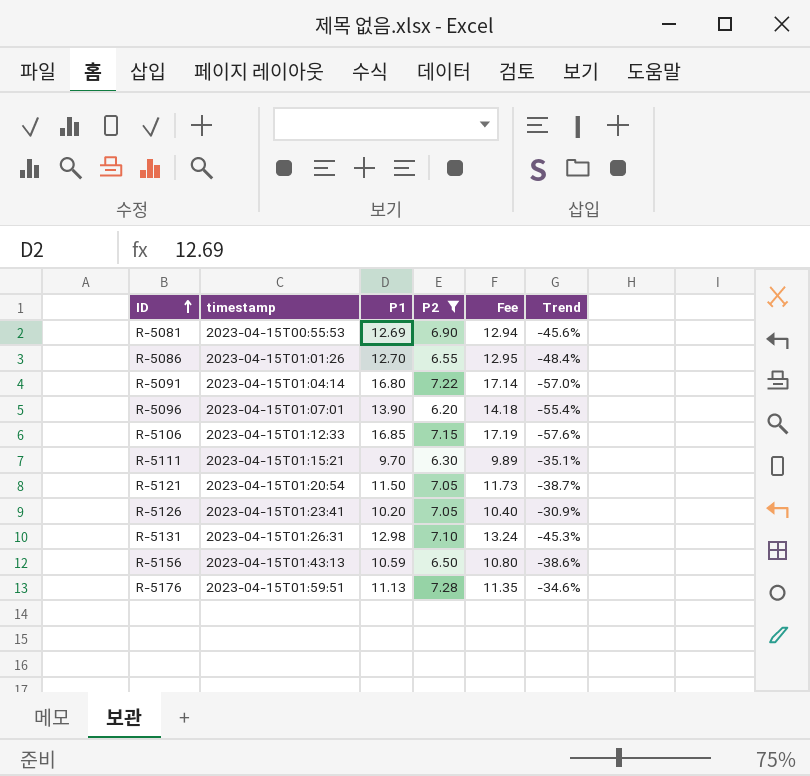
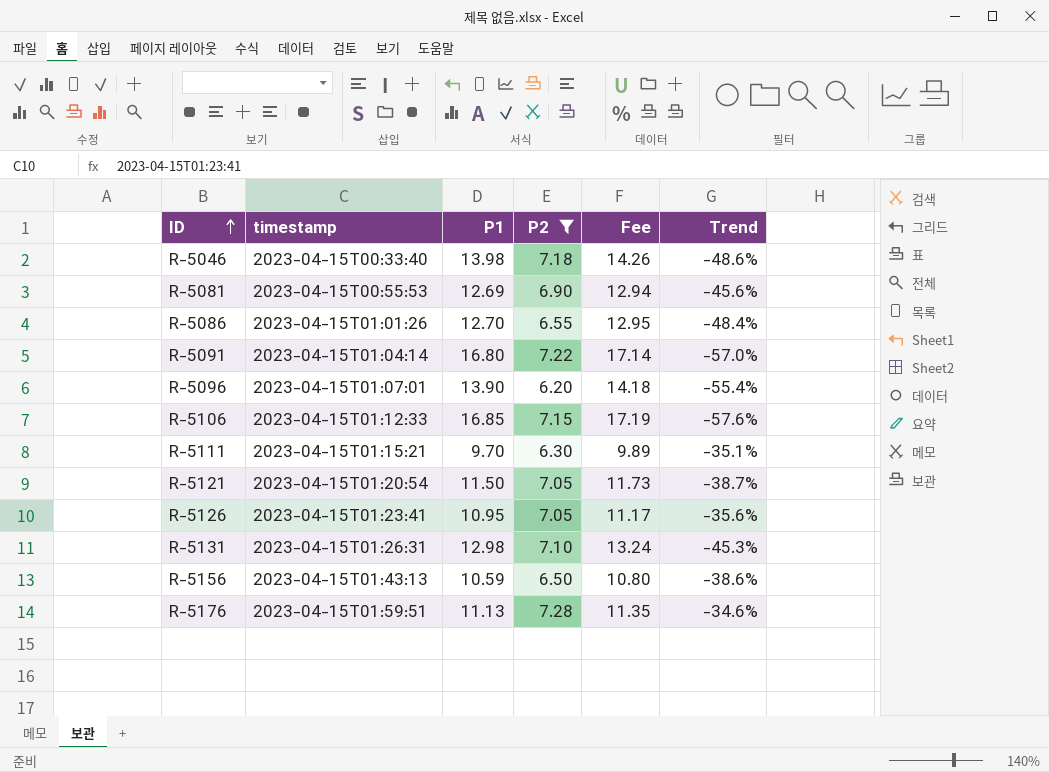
row R-5046: none -> 2023-04-15T00:33:40 | 13.98 | 7.18 | 14.26 | -48.6%
R-5126 | P1: 10.20 -> 10.95
R-5126 | Fee: 10.40 -> 11.17
R-5126 | Trend: -30.9% -> -35.6%

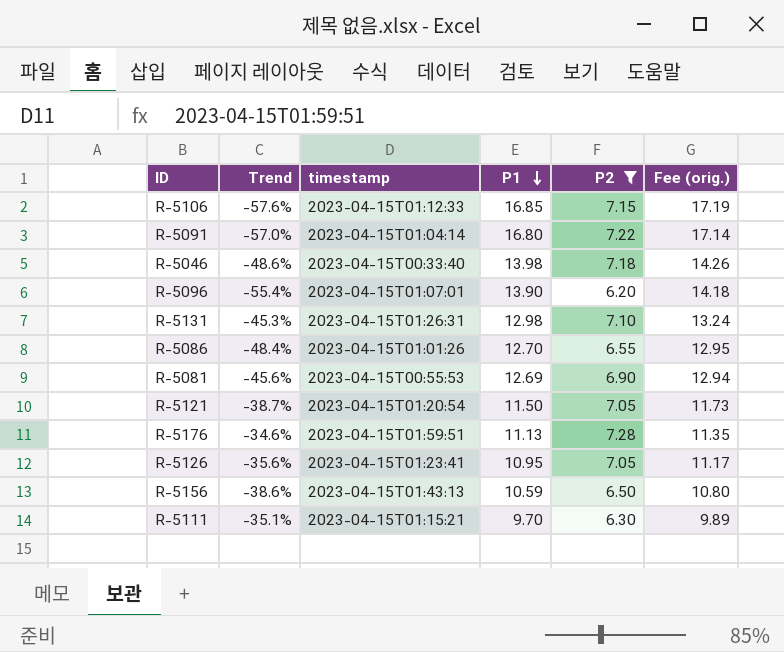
row order: ID ascending -> P1 descending
column Trend | position: 6 -> 2
column name: Fee -> Fee (orig.)

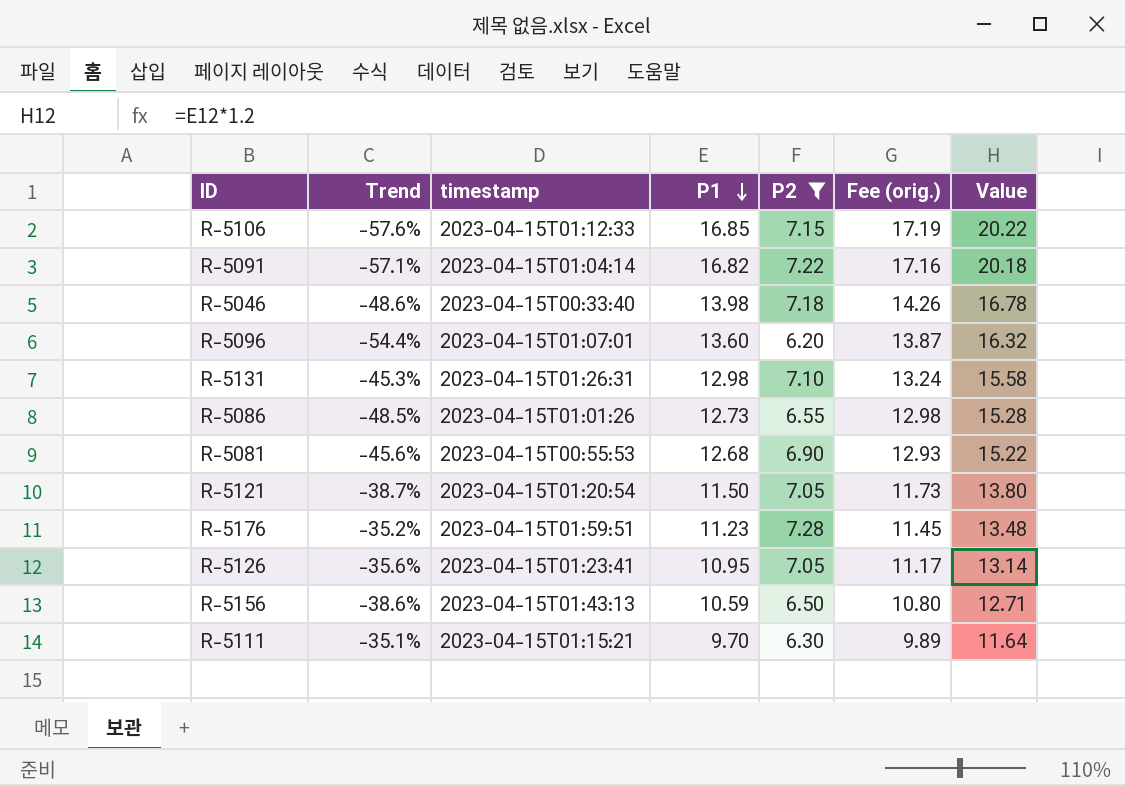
column Value | formula: none -> [P1] * 1.2
R-5091 | Trend: -57.0% -> -57.1%
R-5091 | P1: 16.80 -> 16.82
R-5091 | Fee (orig.): 17.14 -> 17.16
R-5096 | Trend: -55.4% -> -54.4%
R-5096 | P1: 13.90 -> 13.60
R-5096 | Fee (orig.): 14.18 -> 13.87
R-5086 | Trend: -48.4% -> -48.5%
R-5086 | P1: 12.70 -> 12.73
R-5086 | Fee (orig.): 12.95 -> 12.98
R-5081 | P1: 12.69 -> 12.68
R-5081 | Fee (orig.): 12.94 -> 12.93
R-5176 | Trend: -34.6% -> -35.2%
R-5176 | P1: 11.13 -> 11.23
R-5176 | Fee (orig.): 11.35 -> 11.45

